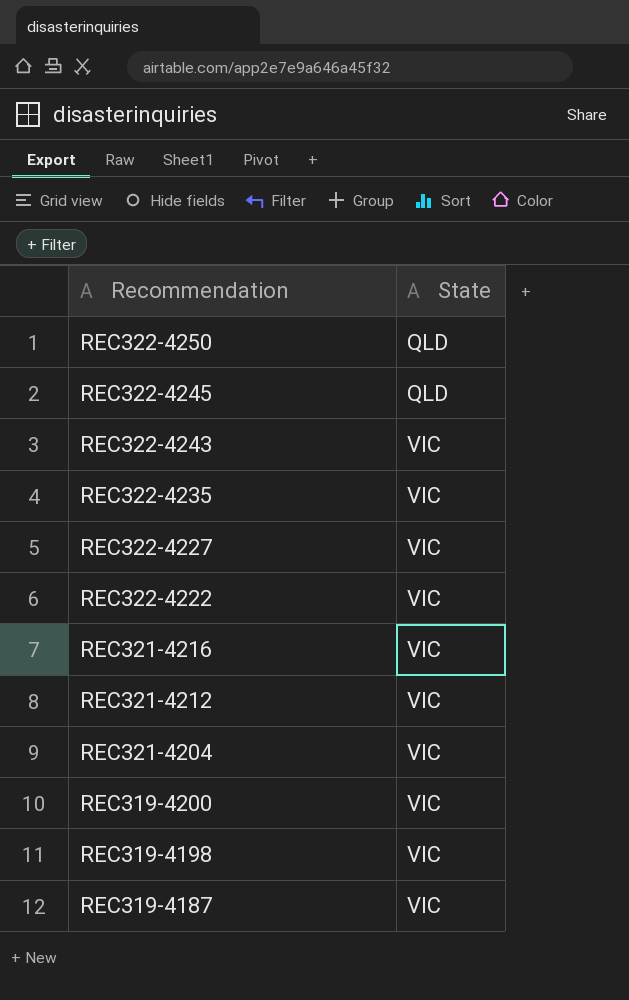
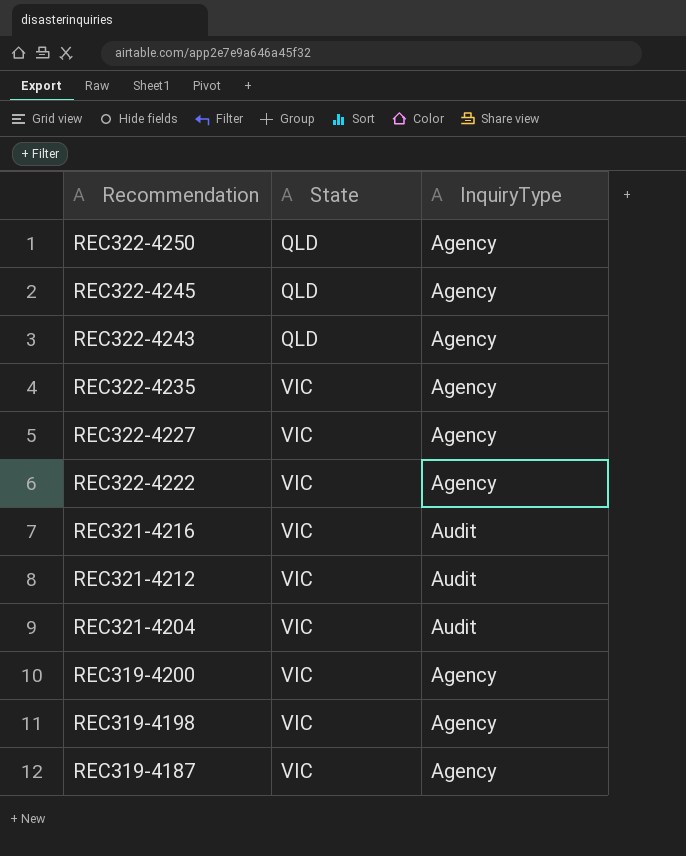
column InquiryType | position: none -> 3
REC322-4243 | State: VIC -> QLD

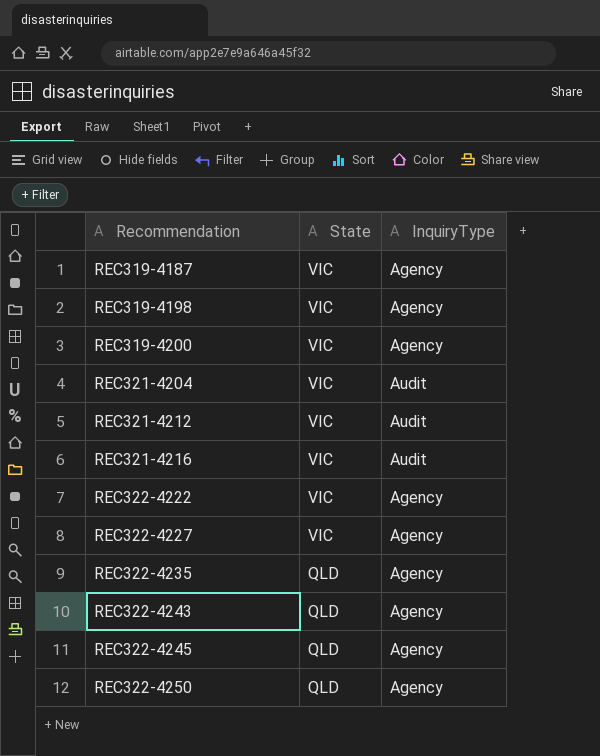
row order: Recommendation descending -> Recommendation ascending
REC322-4235 | State: VIC -> QLD

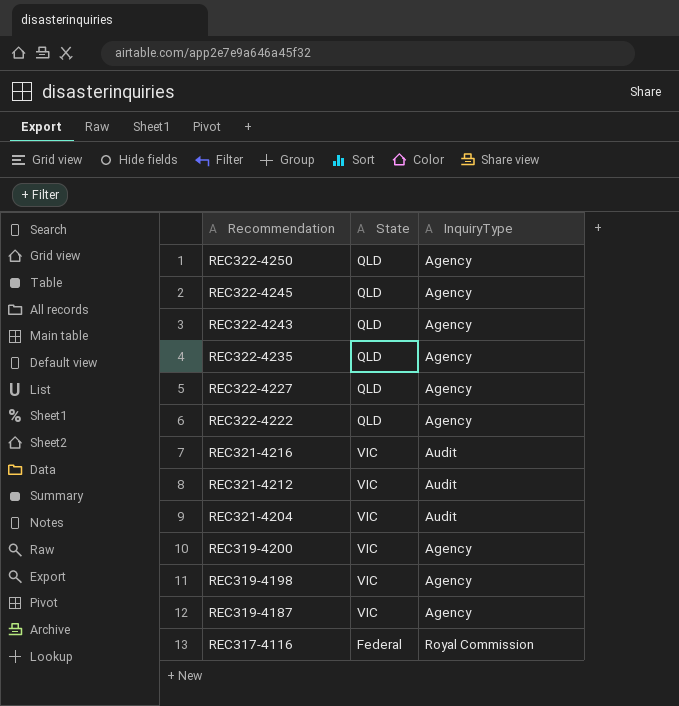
row order: Recommendation ascending -> Recommendation descending
REC322-4227 | State: VIC -> QLD
REC322-4222 | State: VIC -> QLD
row REC317-4116: none -> Federal | Royal Commission

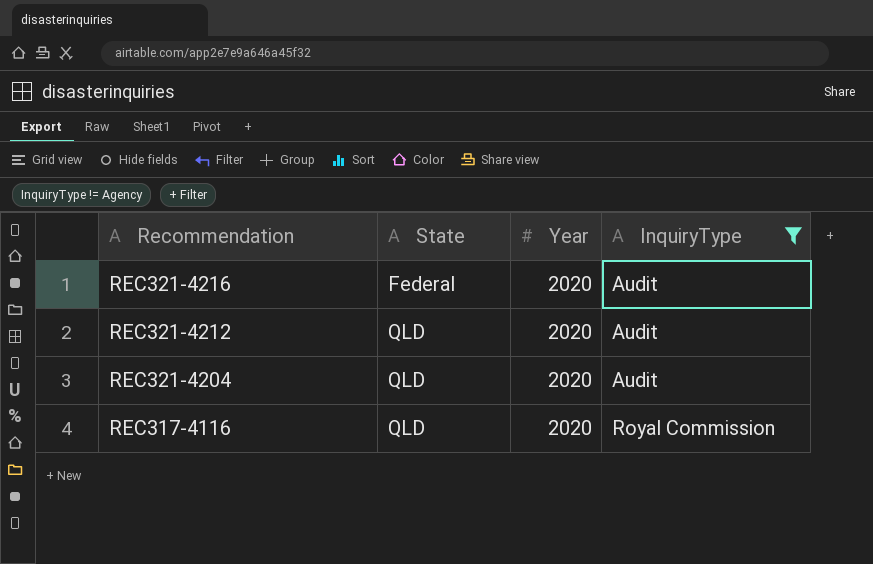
filter: none -> InquiryType != Agency
column Year | position: none -> 3
REC321-4216 | State: VIC -> Federal
REC321-4212 | State: VIC -> QLD
REC321-4204 | State: VIC -> QLD
REC317-4116 | State: Federal -> QLD

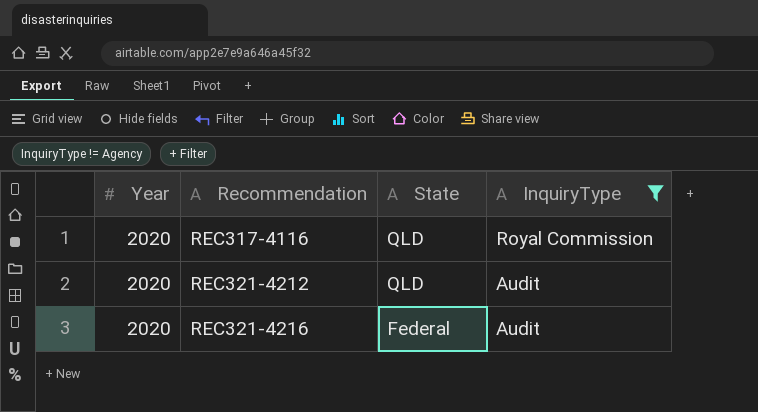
row order: Recommendation descending -> Recommendation ascending
column Year | position: 3 -> 1
row REC321-4204: QLD | 2020 | Audit -> none

